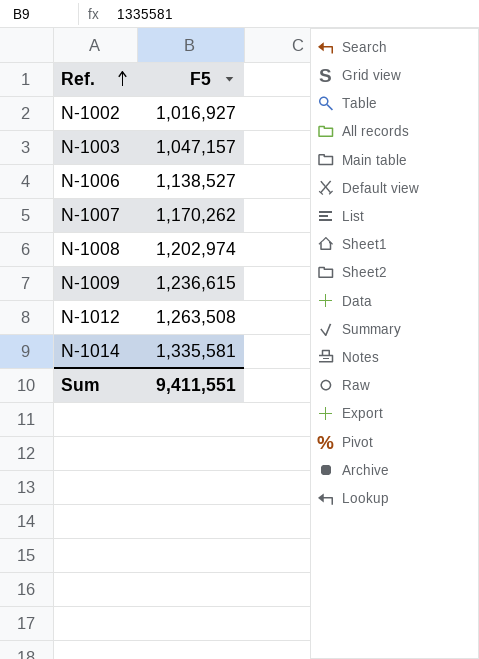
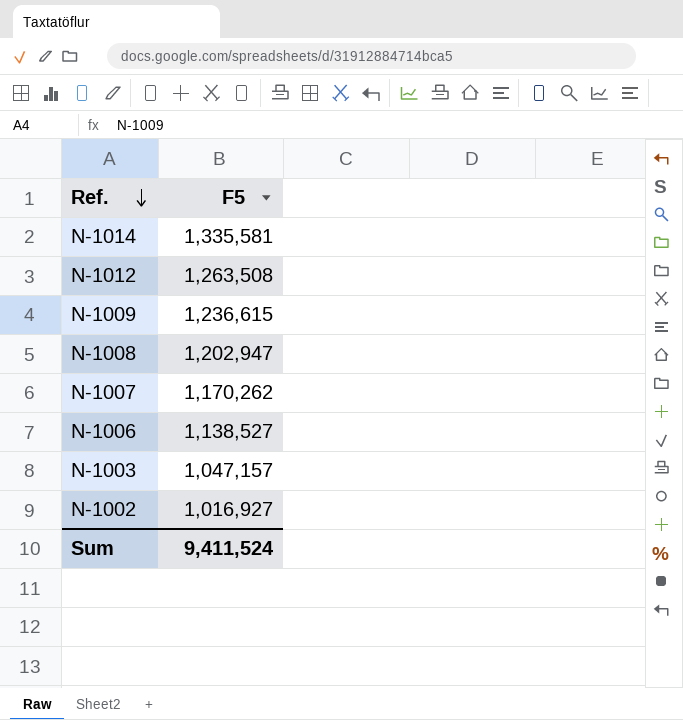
row order: Ref. ascending -> Ref. descending
N-1008 | F5: 1,202,974 -> 1,202,947
Sum | F5: 9,411,551 -> 9,411,524

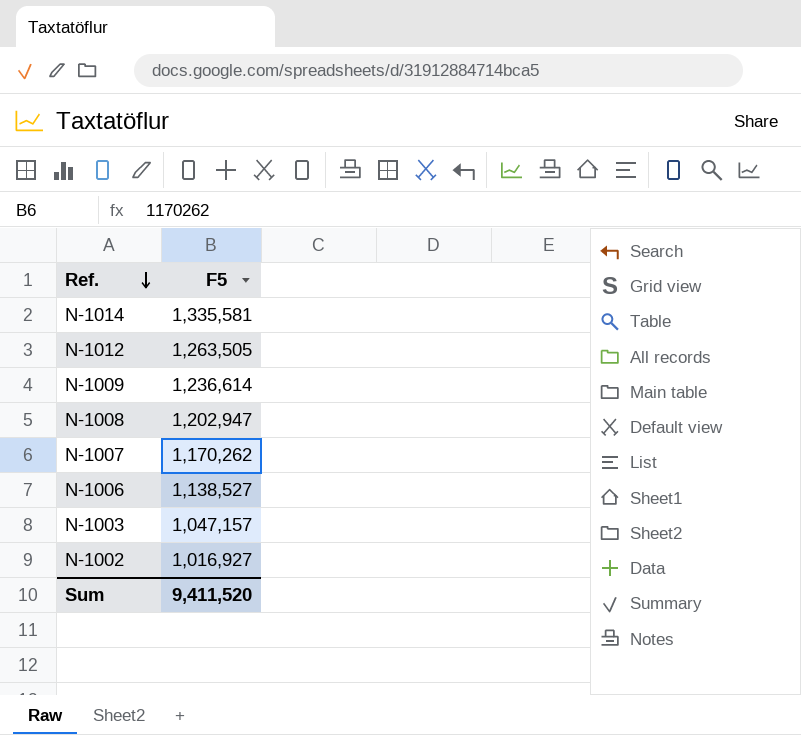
N-1012 | F5: 1,263,508 -> 1,263,505
N-1009 | F5: 1,236,615 -> 1,236,614
Sum | F5: 9,411,524 -> 9,411,520

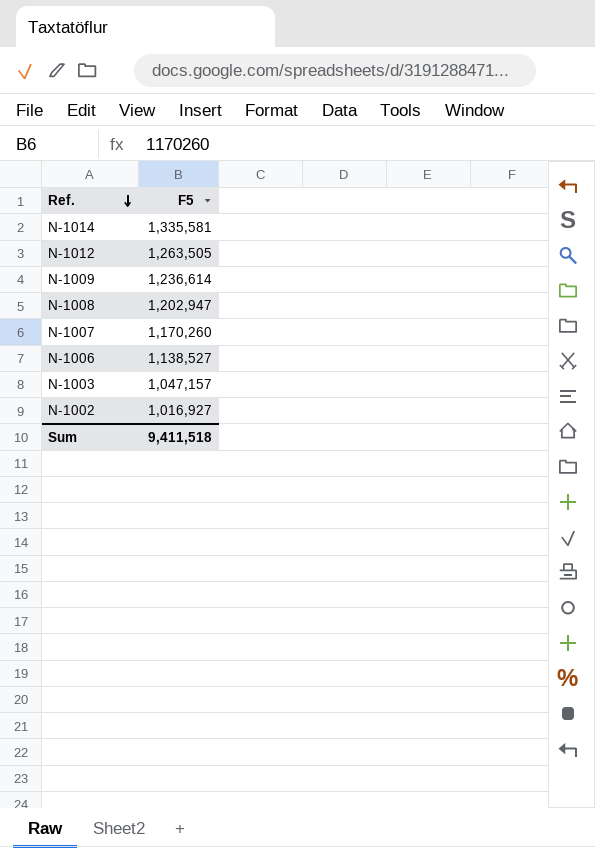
N-1007 | F5: 1,170,262 -> 1,170,260
Sum | F5: 9,411,520 -> 9,411,518

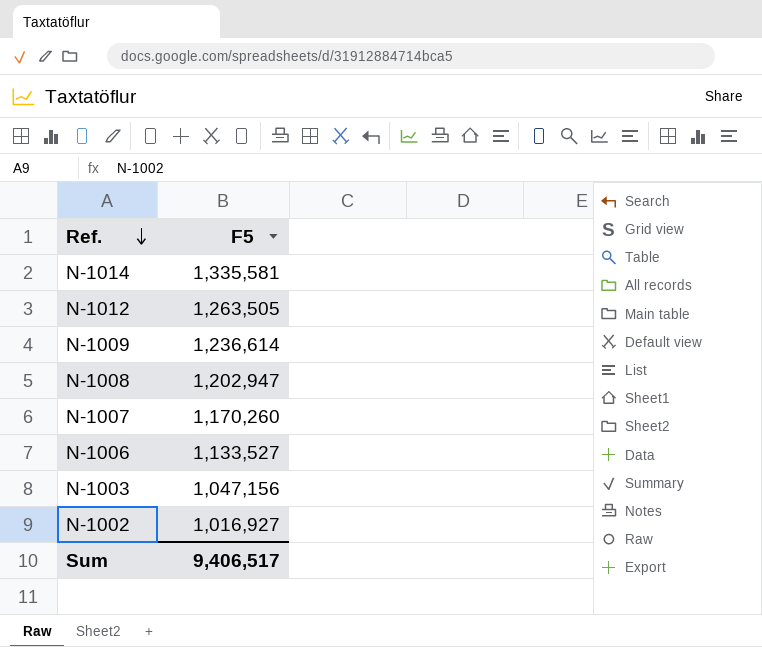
N-1006 | F5: 1,138,527 -> 1,133,527
N-1003 | F5: 1,047,157 -> 1,047,156
Sum | F5: 9,411,518 -> 9,406,517

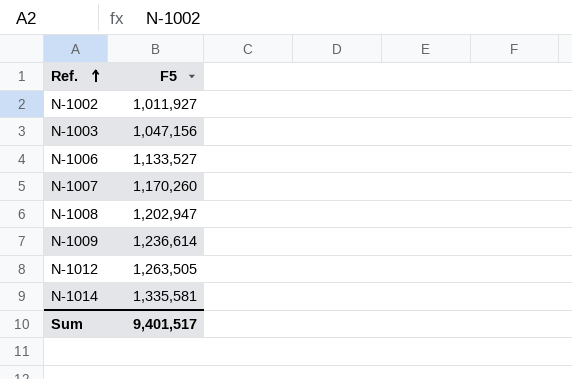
row order: Ref. descending -> Ref. ascending
N-1002 | F5: 1,016,927 -> 1,011,927
Sum | F5: 9,406,517 -> 9,401,517

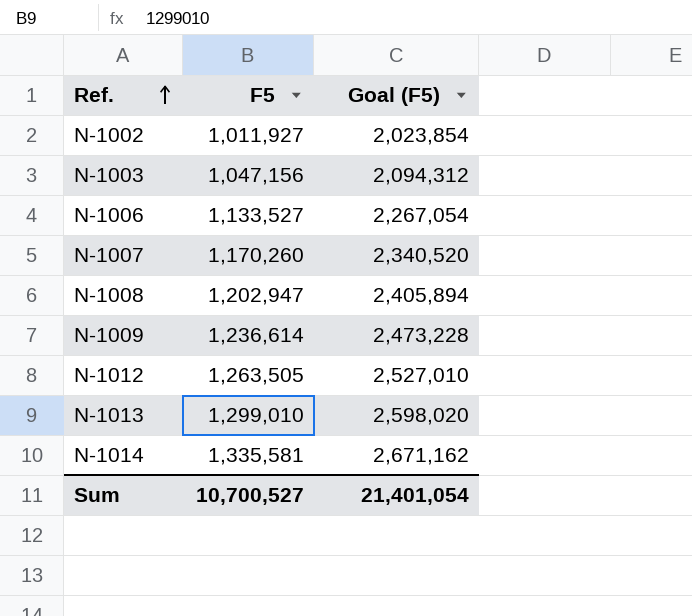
column Goal (F5) | formula: none -> [F5] * 2
row N-1013: none -> 1,299,010 | 2,598,020
Sum | F5: 9,401,517 -> 10,700,527

